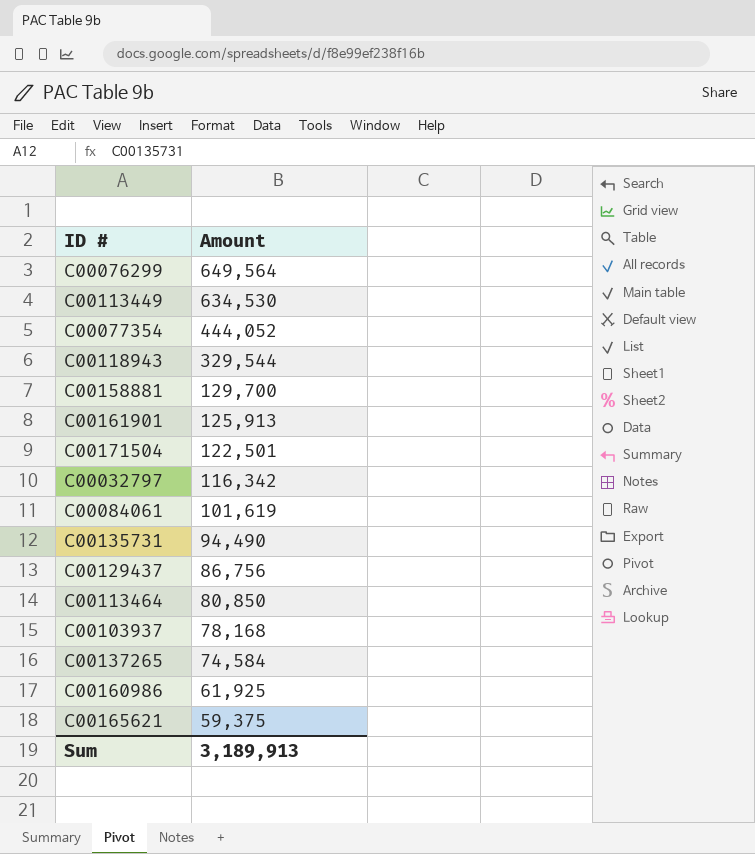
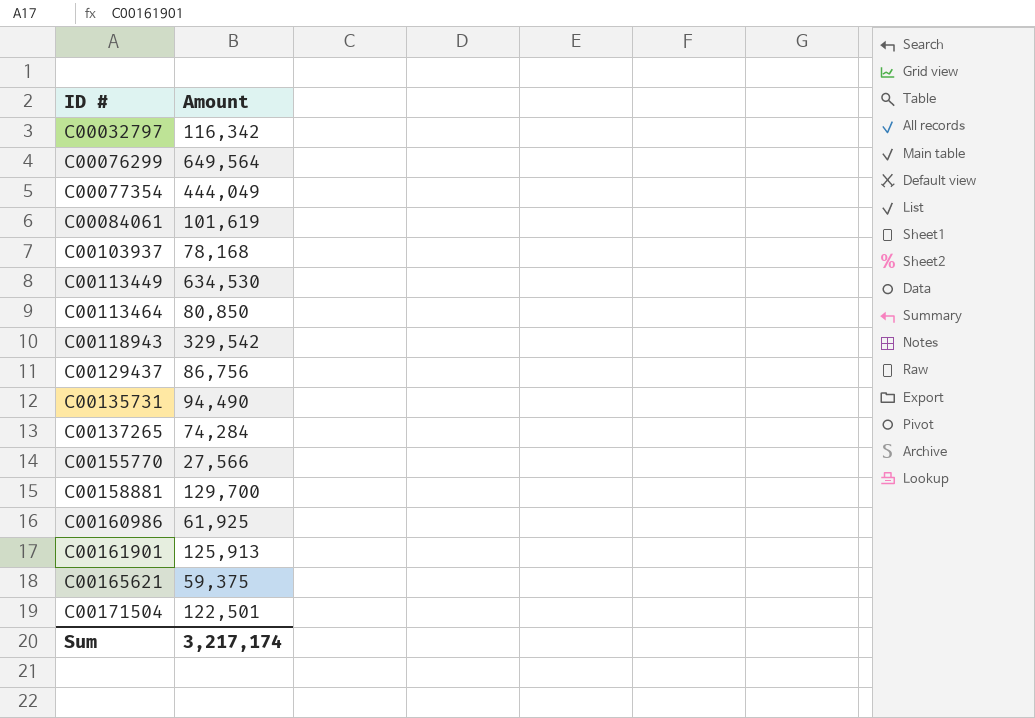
row order: Amount descending -> ID # ascending
C00077354 | Amount: 444,052 -> 444,049
C00118943 | Amount: 329,544 -> 329,542
C00137265 | Amount: 74,584 -> 74,284
row C00155770: none -> 27,566
Sum | Amount: 3,189,913 -> 3,217,174

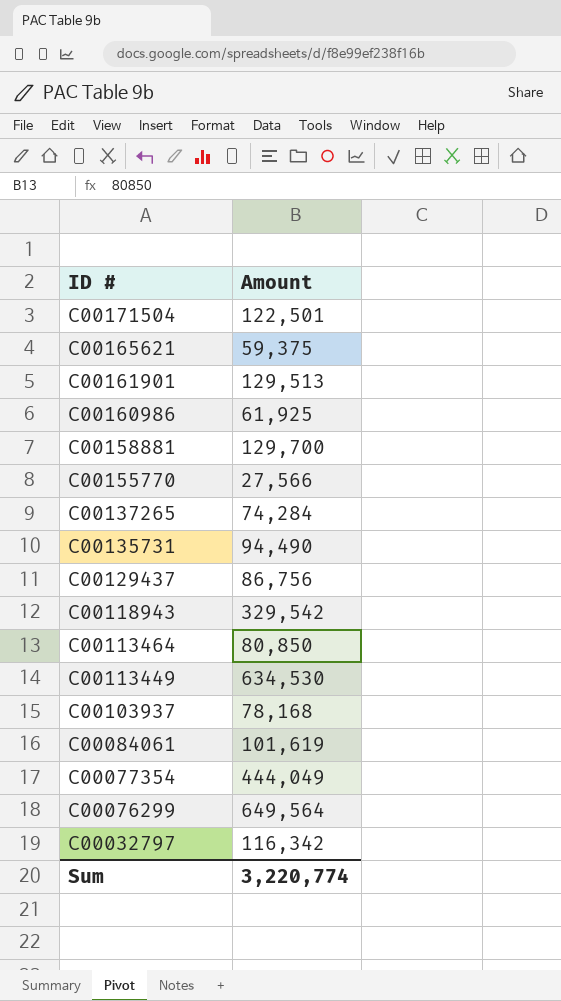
row order: ID # ascending -> ID # descending
C00161901 | Amount: 125,913 -> 129,513
Sum | Amount: 3,217,174 -> 3,220,774

